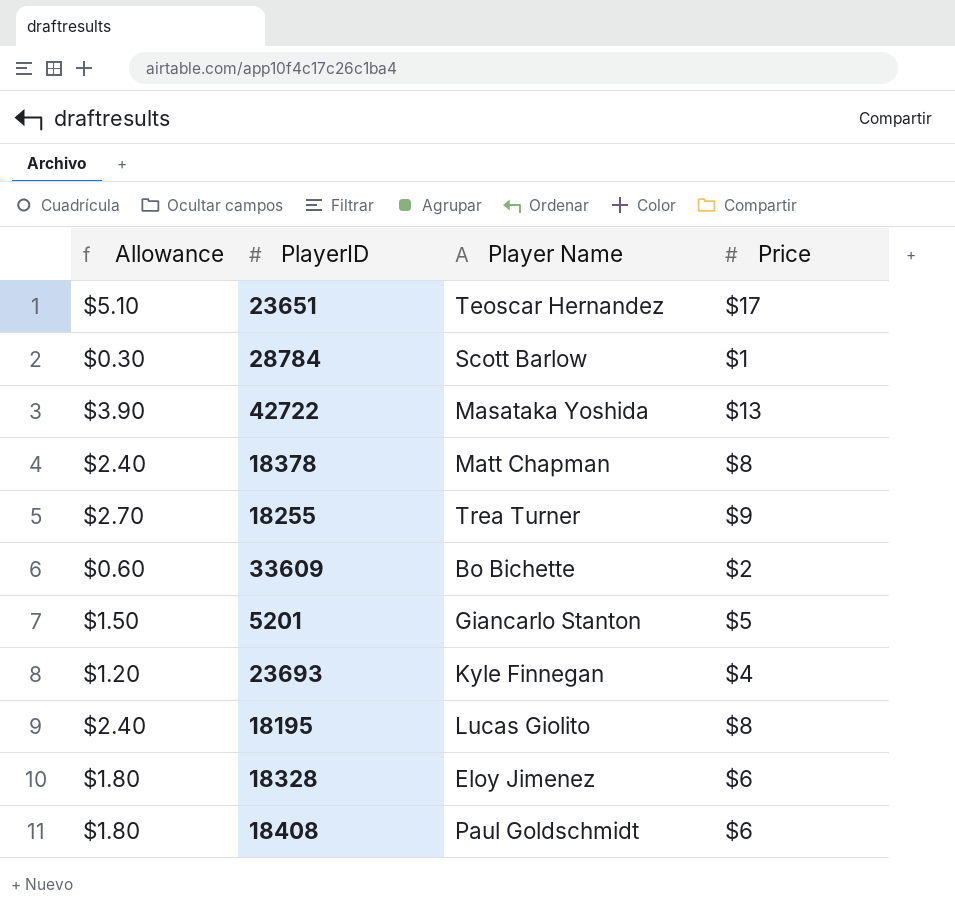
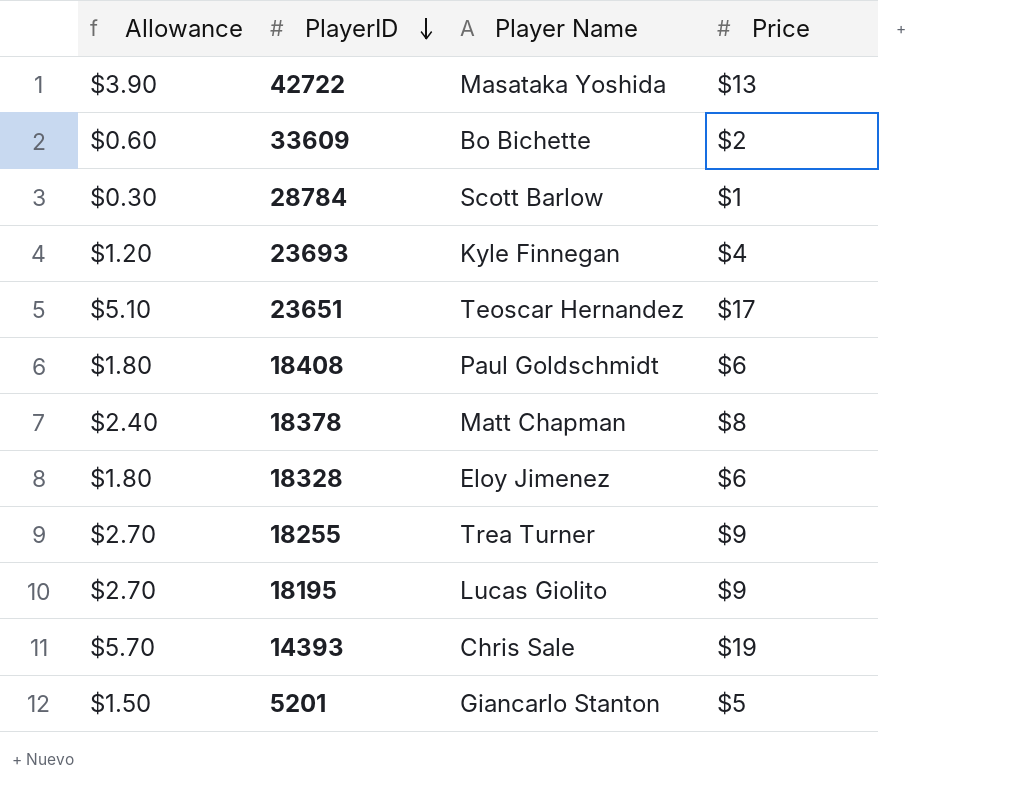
row order: none -> PlayerID descending
18195 | Allowance: $2.40 -> $2.70
18195 | Price: $8 -> $9
row 14393: none -> $5.70 | Chris Sale | $19

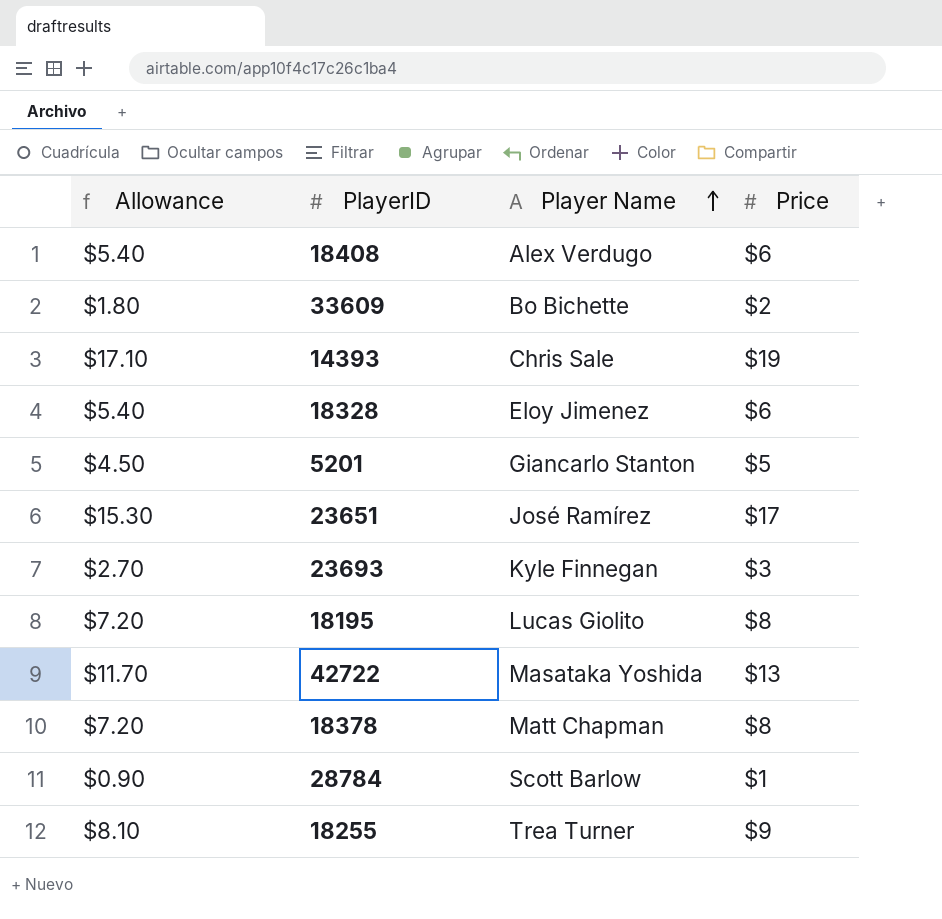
row order: PlayerID descending -> Player Name ascending
column Allowance | formula: [Price] * 0.3 -> [Price] * 0.9
18408 | Player Name: Paul Goldschmidt -> Alex Verdugo
23651 | Player Name: Teoscar Hernandez -> José Ramírez
23693 | Price: $4 -> $3
18195 | Price: $9 -> $8

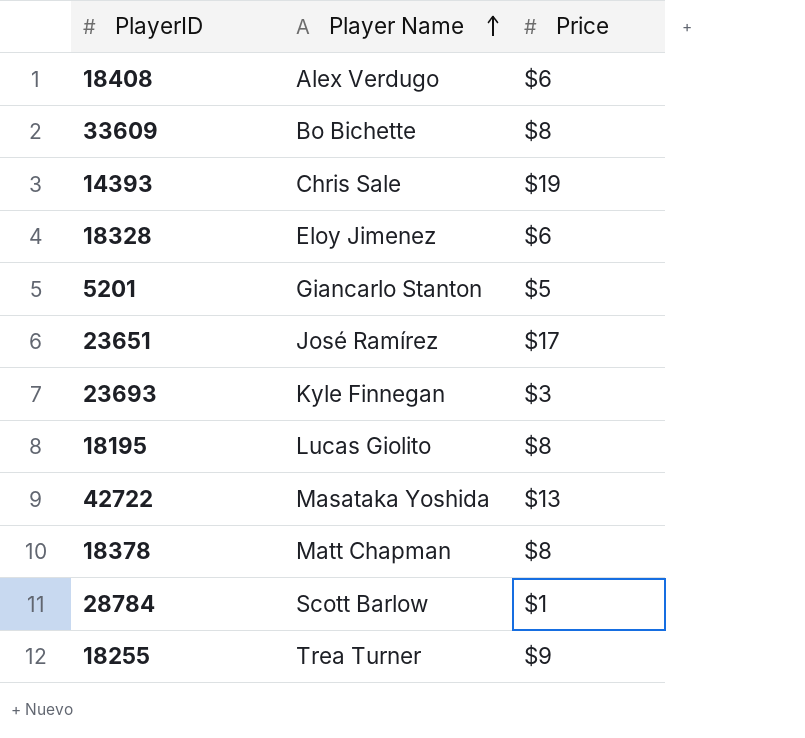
column Allowance | formula: [Price] * 0.9 -> none
33609 | Price: $2 -> $8

